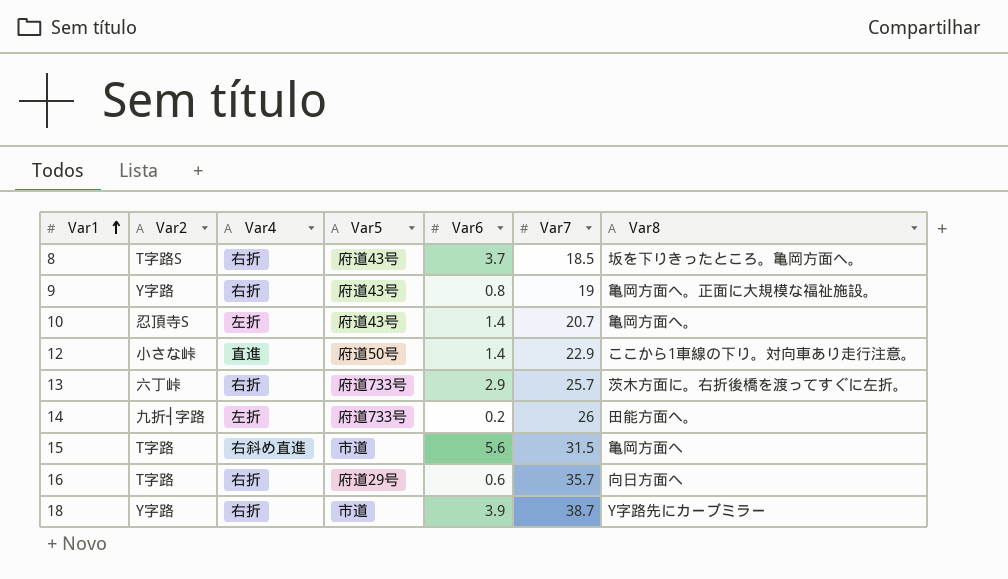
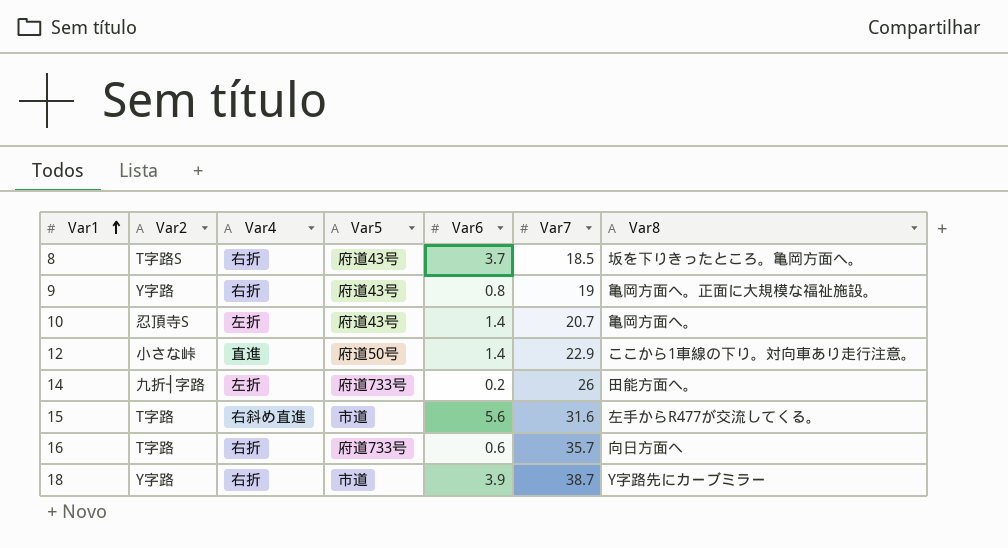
row 13: 六丁峠 | 右折 | 府道733号 | 2.9 | 25.7 | 茨木方面に。右折後橋を渡ってすぐに左折。 -> none
15 | Var7: 31.5 -> 31.6
15 | Var8: 亀岡方面へ -> 左手からR477が交流してくる。
16 | Var5: 府道29号 -> 府道733号

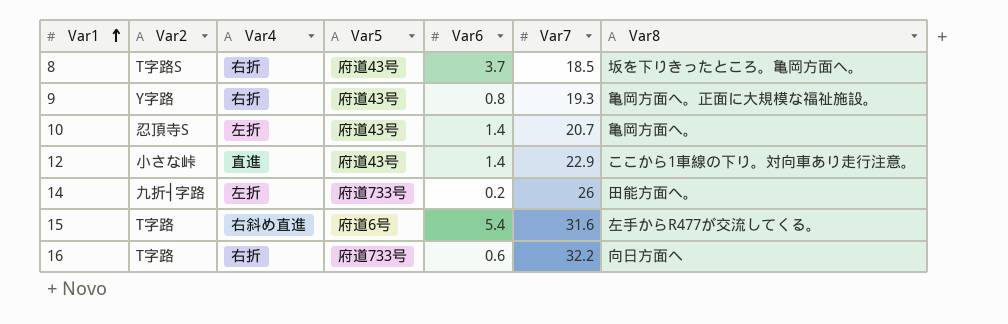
row 18: Y字路 | 右折 | 市道 | 3.9 | 38.7 | Y字路先にカーブミラー -> none
9 | Var7: 19 -> 19.3
12 | Var5: 府道50号 -> 府道43号
15 | Var5: 市道 -> 府道6号
15 | Var6: 5.6 -> 5.4
16 | Var7: 35.7 -> 32.2

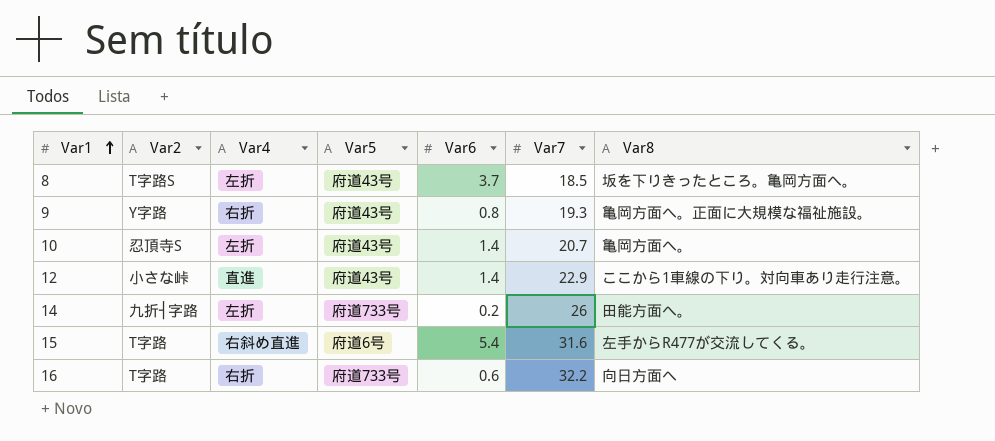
8 | Var4: 右折 -> 左折

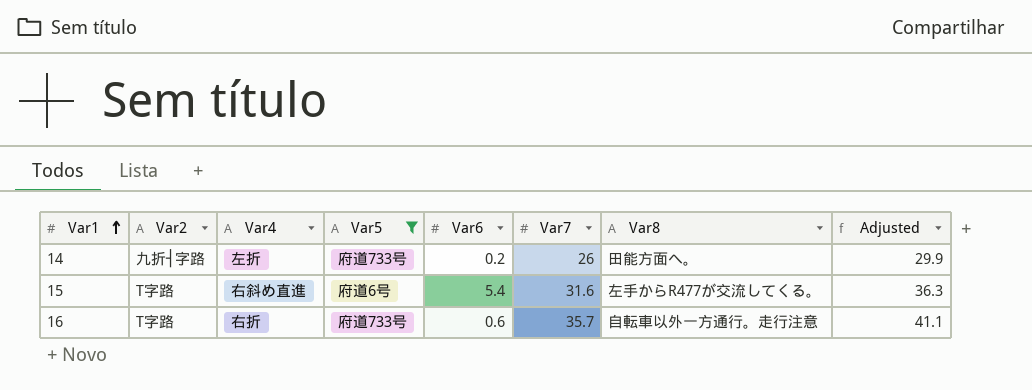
filter: none -> Var5 != 府道43号
column Adjusted | formula: none -> [Var7] * 1.15
16 | Var7: 32.2 -> 35.7
16 | Var8: 向日方面へ -> 自転車以外一方通行。走行注意

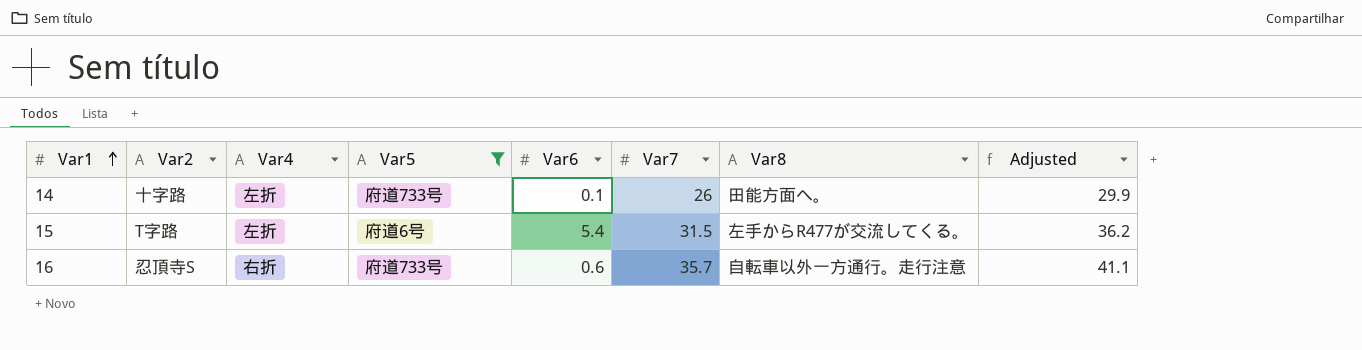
14 | Var2: 九折┤字路 -> 十字路
14 | Var6: 0.2 -> 0.1
15 | Var4: 右斜め直進 -> 左折
15 | Var7: 31.6 -> 31.5
15 | Adjusted: 36.3 -> 36.2
16 | Var2: T字路 -> 忍頂寺S

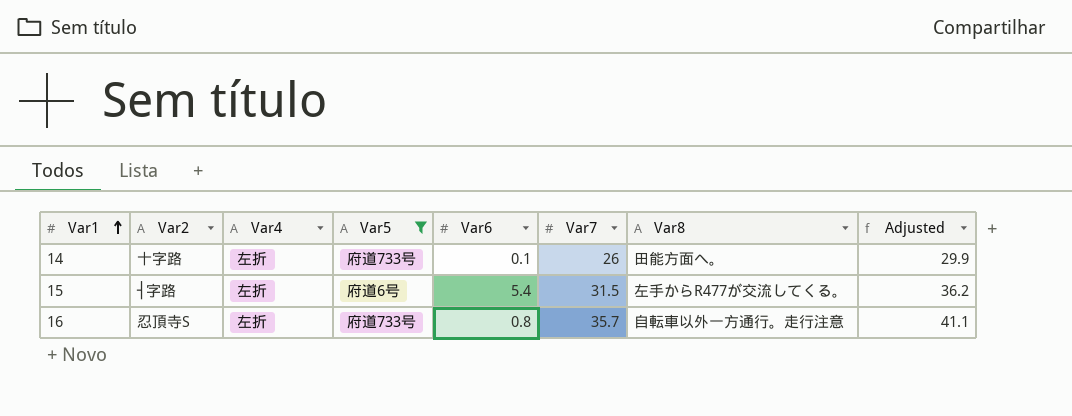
15 | Var2: T字路 -> ┤字路
16 | Var4: 右折 -> 左折
16 | Var6: 0.6 -> 0.8

